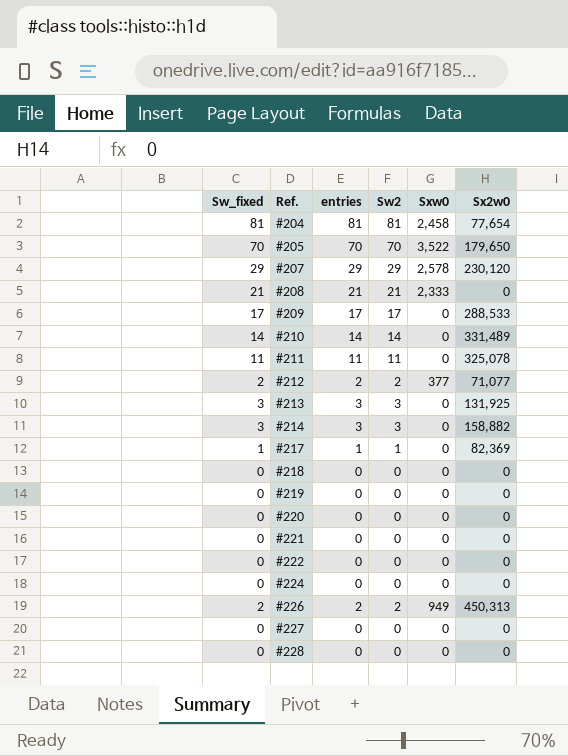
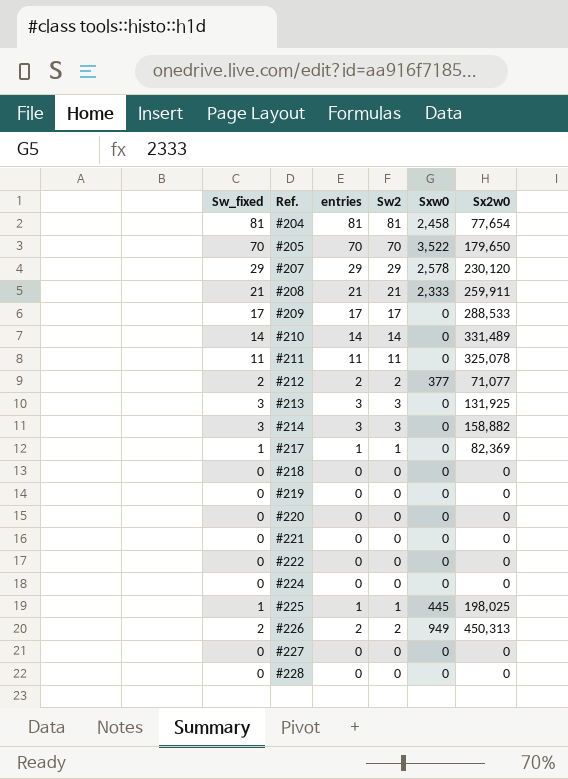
#208 | Sx2w0: 0 -> 259,911
row #225: none -> 1 | 1 | 1 | 445 | 198,025

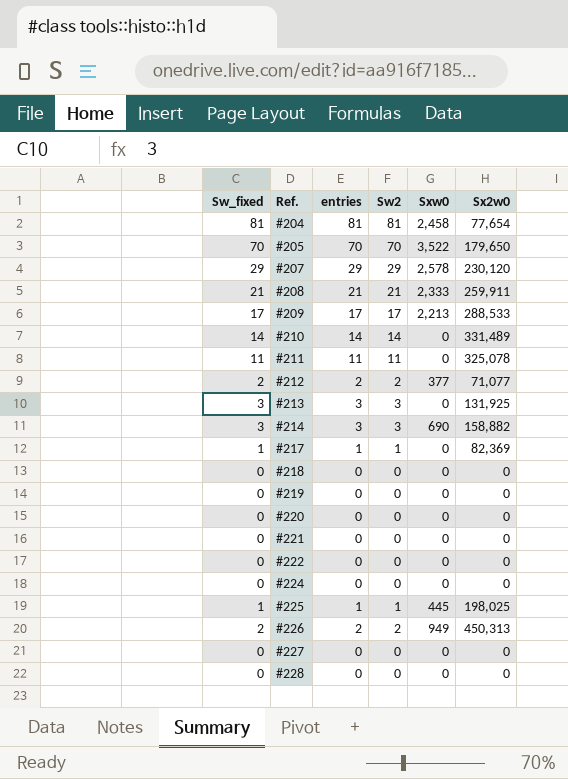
#209 | Sxw0: 0 -> 2,213
#214 | Sxw0: 0 -> 690

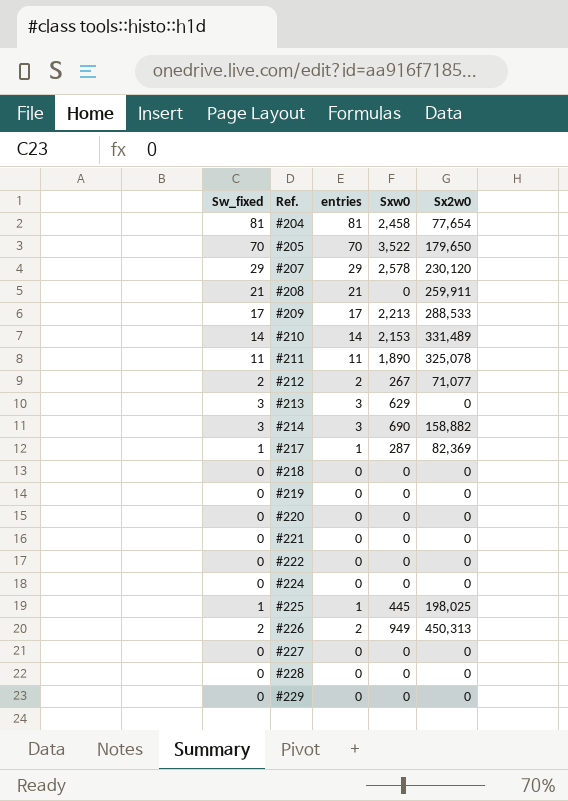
column Sw2 | position: 4 -> none
#208 | Sxw0: 2,333 -> 0
#210 | Sxw0: 0 -> 2,153
#211 | Sxw0: 0 -> 1,890
#212 | Sxw0: 377 -> 267
#213 | Sxw0: 0 -> 629
#213 | Sx2w0: 131,925 -> 0
#217 | Sxw0: 0 -> 287
row #229: none -> 0 | 0 | 0 | 0

